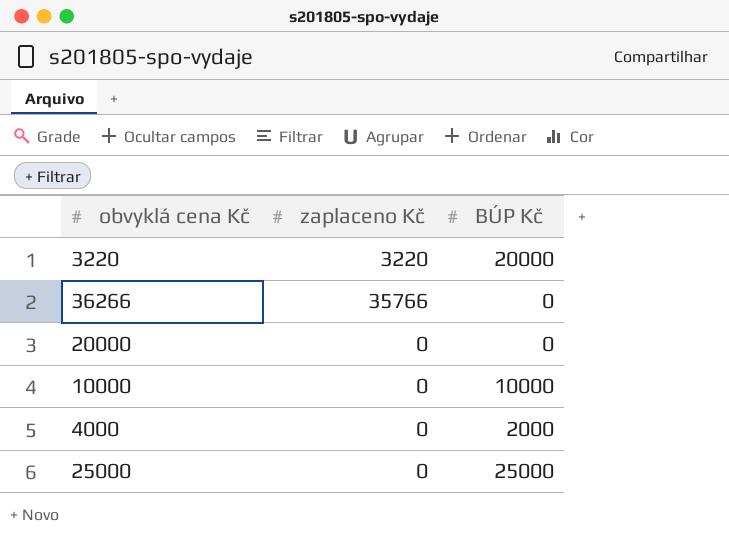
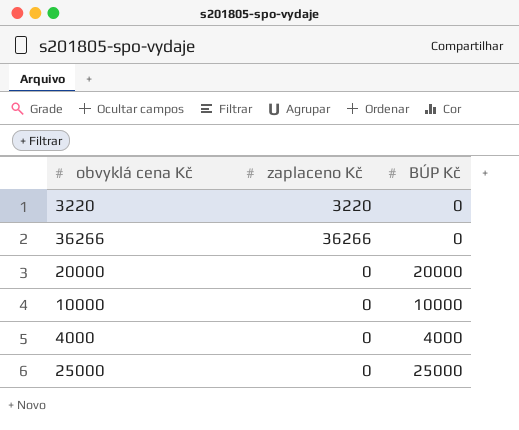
3220 | BÚP Kč: 20000 -> 0
36266 | zaplaceno Kč: 35766 -> 36266
20000 | BÚP Kč: 0 -> 20000
4000 | BÚP Kč: 2000 -> 4000

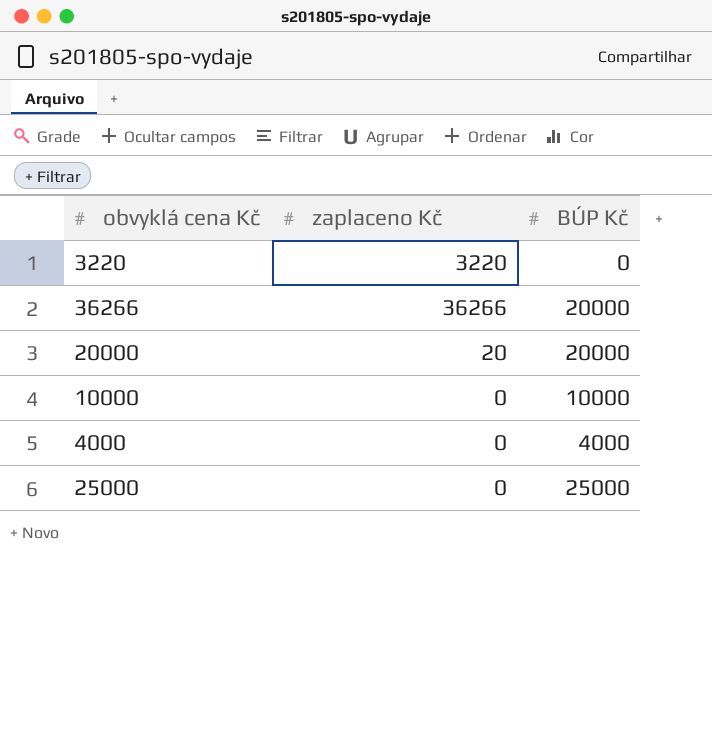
36266 | BÚP Kč: 0 -> 20000
20000 | zaplaceno Kč: 0 -> 20

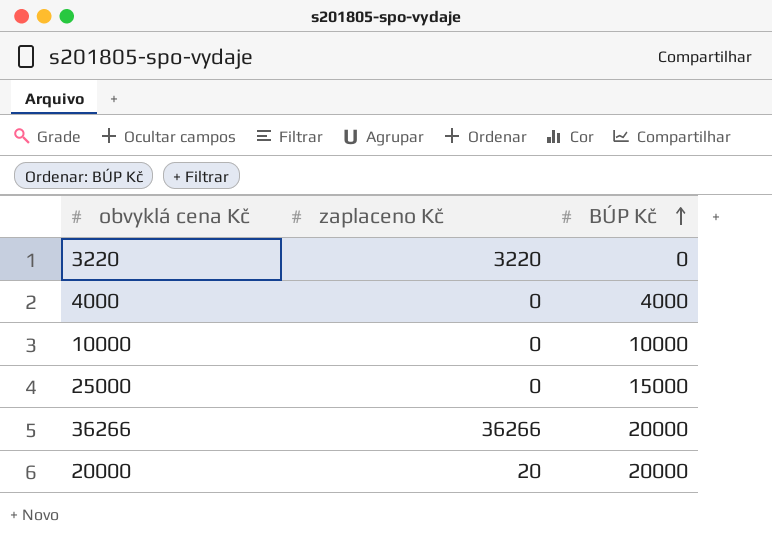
row order: none -> BÚP Kč ascending
25000 | BÚP Kč: 25000 -> 15000

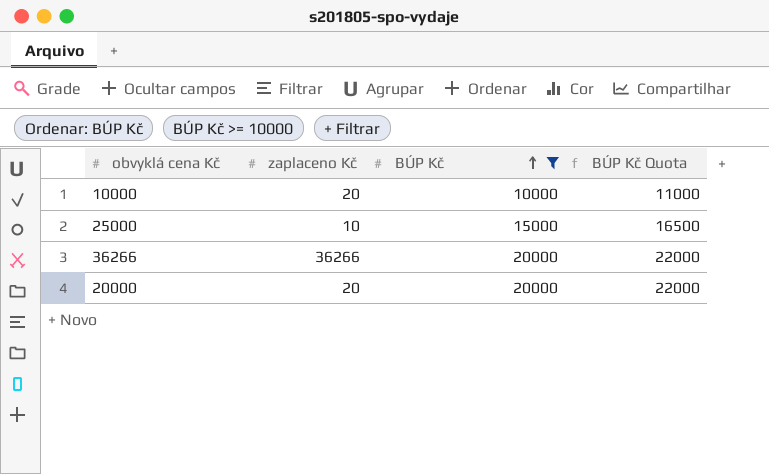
filter: none -> BÚP Kč >= 10000
column BÚP Kč Quota | formula: none -> [BÚP Kč] * 1.1
10000 | zaplaceno Kč: 0 -> 20
25000 | zaplaceno Kč: 0 -> 10

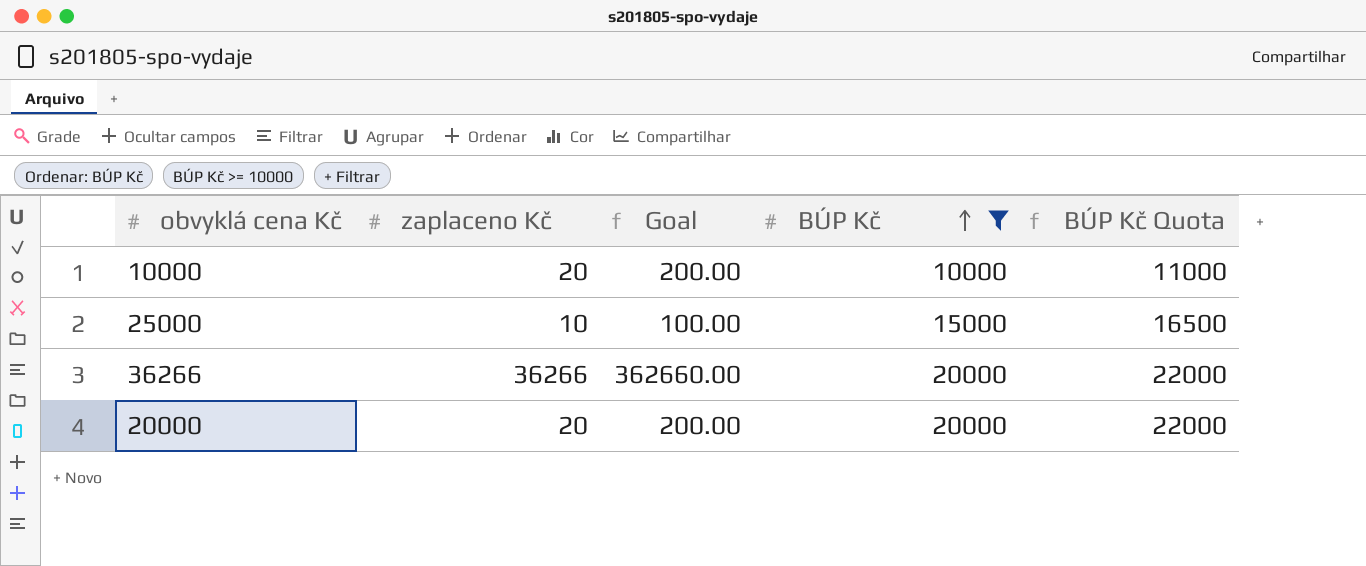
column Goal | formula: none -> [zaplaceno Kč] * 10

